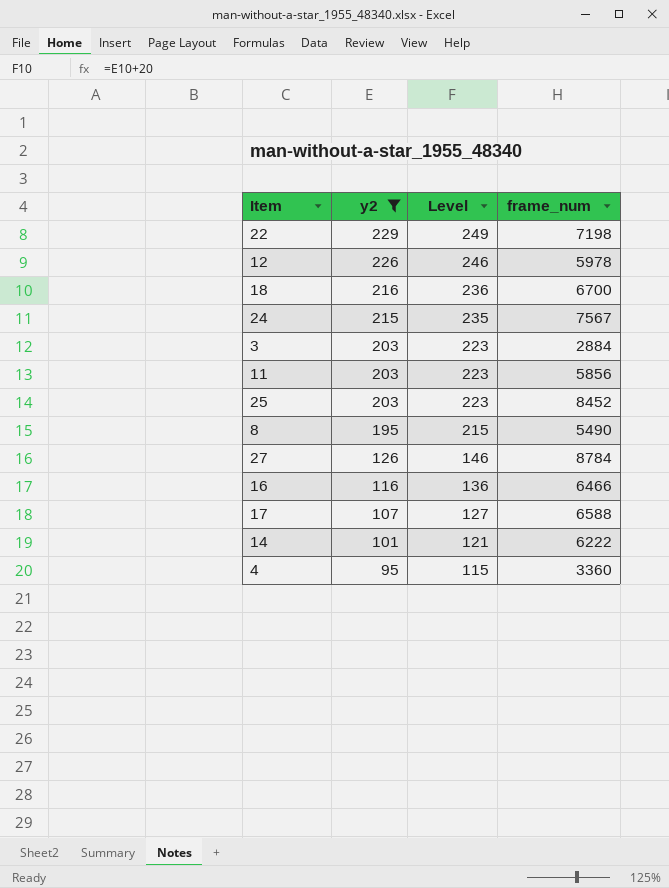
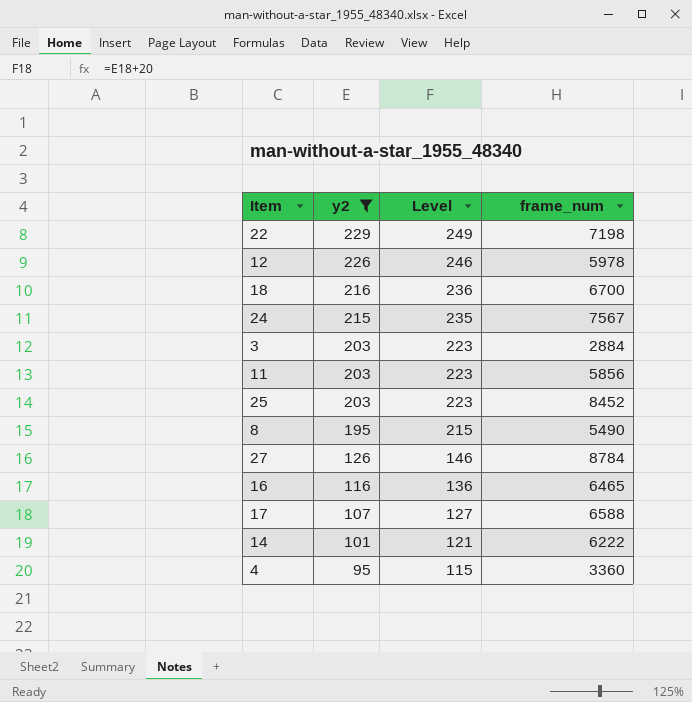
16 | frame_num: 6466 -> 6465

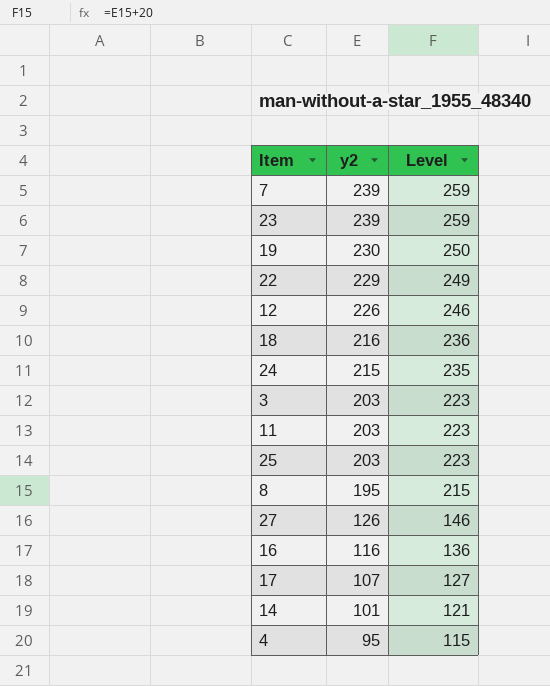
filter: y2 <= 229 -> none
column frame_num | position: 4 -> none

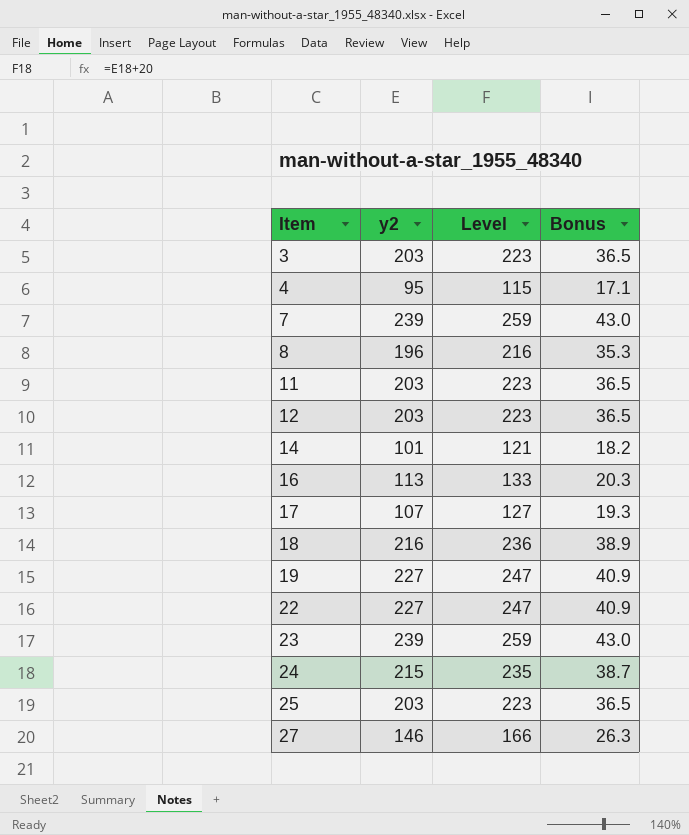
row order: y2 descending -> Item ascending
column Bonus | formula: none -> [y2] * 0.18
8 | y2: 195 -> 196
8 | Level: 215 -> 216
12 | y2: 226 -> 203
12 | Level: 246 -> 223
16 | y2: 116 -> 113
16 | Level: 136 -> 133
19 | y2: 230 -> 227
19 | Level: 250 -> 247
22 | y2: 229 -> 227
22 | Level: 249 -> 247
27 | y2: 126 -> 146
27 | Level: 146 -> 166

